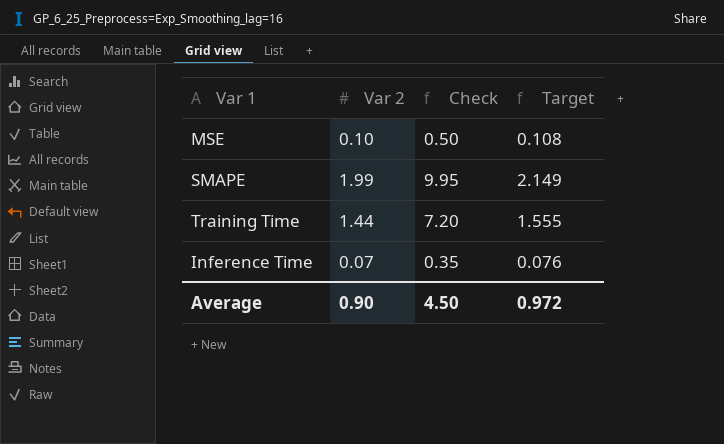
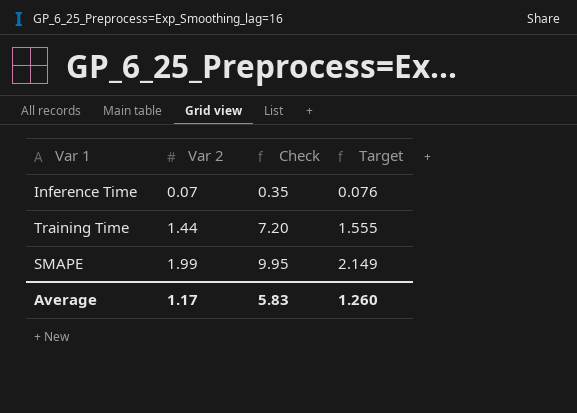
row order: none -> Var 2 ascending
row MSE: 0.10 | 0.50 | 0.108 -> none
Average | Var 2: 0.90 -> 1.17
Average | Check: 4.50 -> 5.83
Average | Target: 0.972 -> 1.260

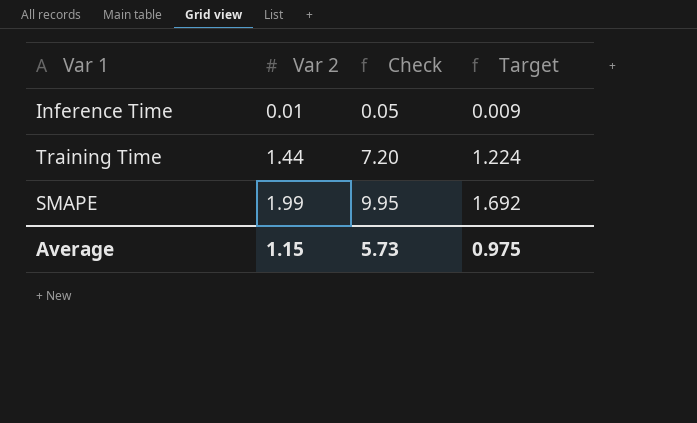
column Target | formula: [Var 2] * 1.08 -> [Var 2] * 0.85
Inference Time | Var 2: 0.07 -> 0.01
Inference Time | Check: 0.35 -> 0.05
Average | Var 2: 1.17 -> 1.15
Average | Check: 5.83 -> 5.73
Average | Target: 1.260 -> 0.975

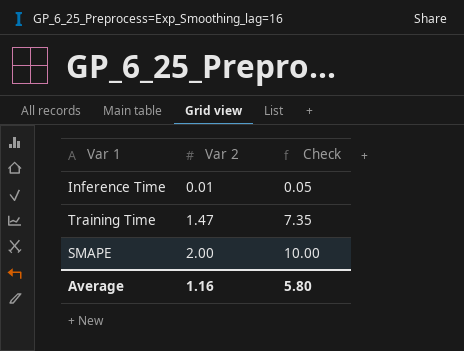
column Target | formula: [Var 2] * 0.85 -> none
Training Time | Var 2: 1.44 -> 1.47
Training Time | Check: 7.20 -> 7.35
SMAPE | Var 2: 1.99 -> 2.00
SMAPE | Check: 9.95 -> 10.00
Average | Var 2: 1.15 -> 1.16
Average | Check: 5.73 -> 5.80

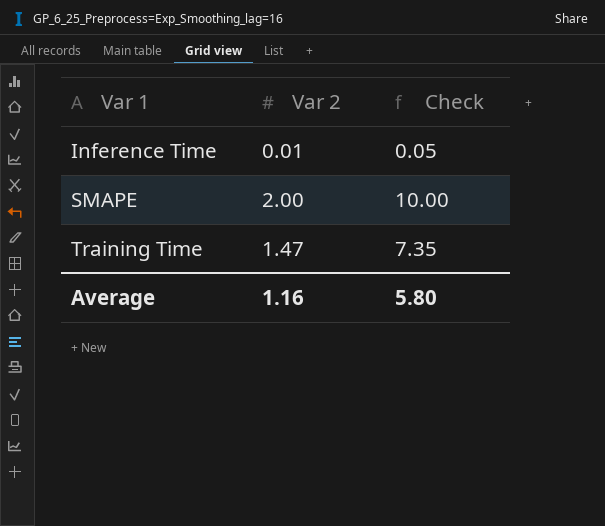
row order: Var 2 ascending -> Var 1 ascending

